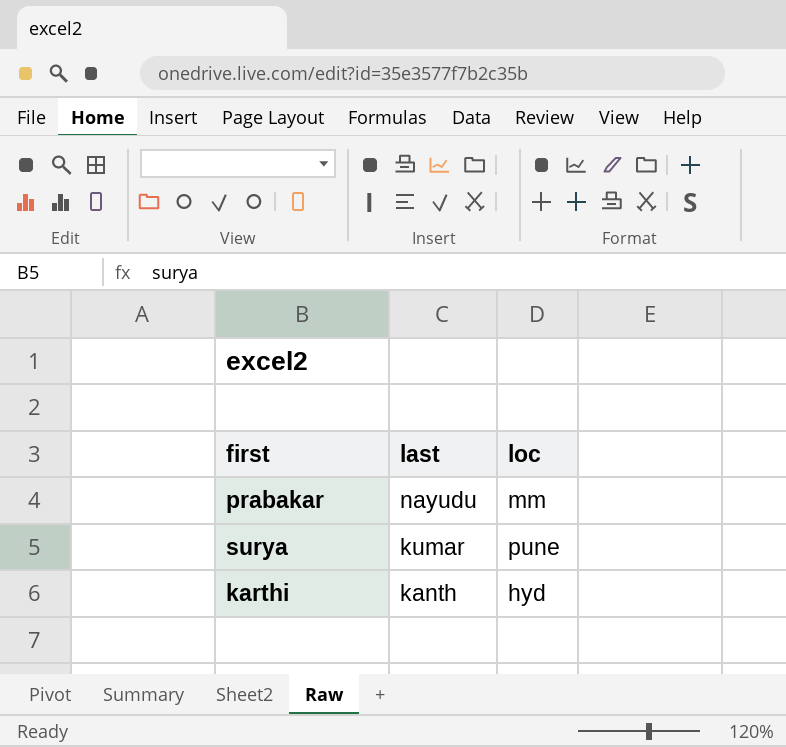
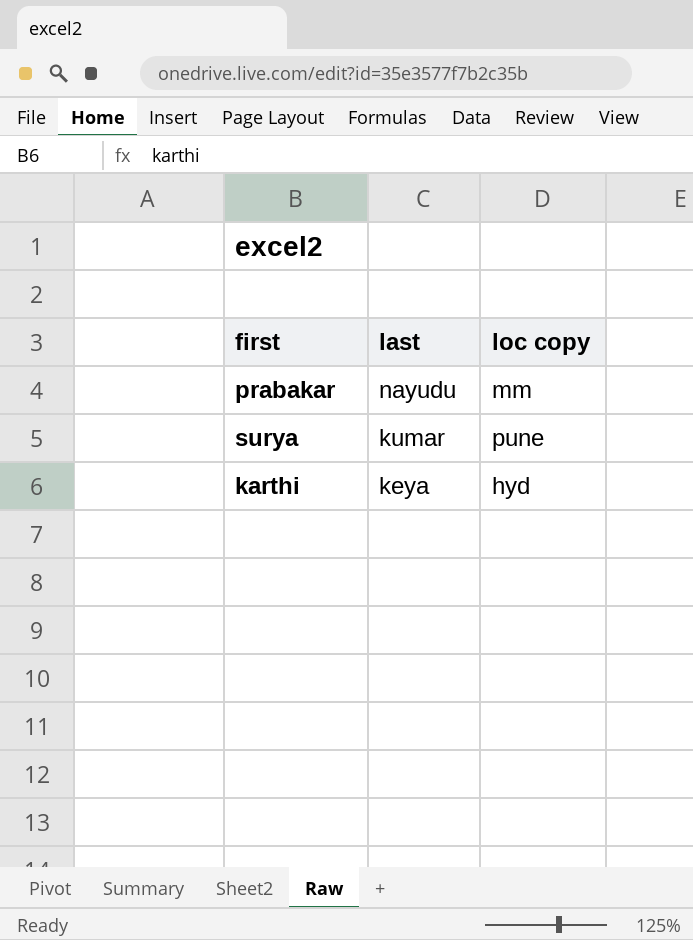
column name: loc -> loc copy
karthi | last: kanth -> keya

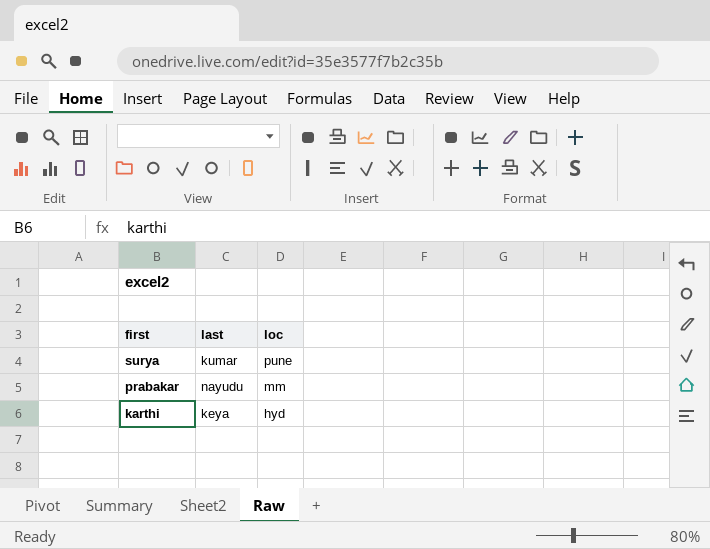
row order: last descending -> first descending
column name: loc copy -> loc

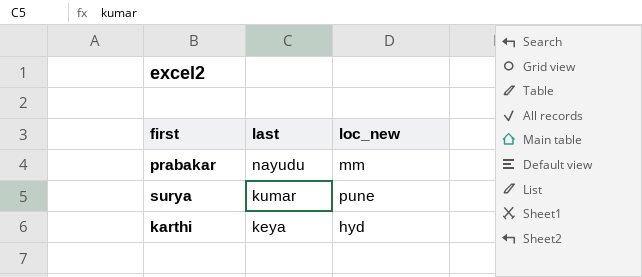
row order: first descending -> last descending
column name: loc -> loc_new

